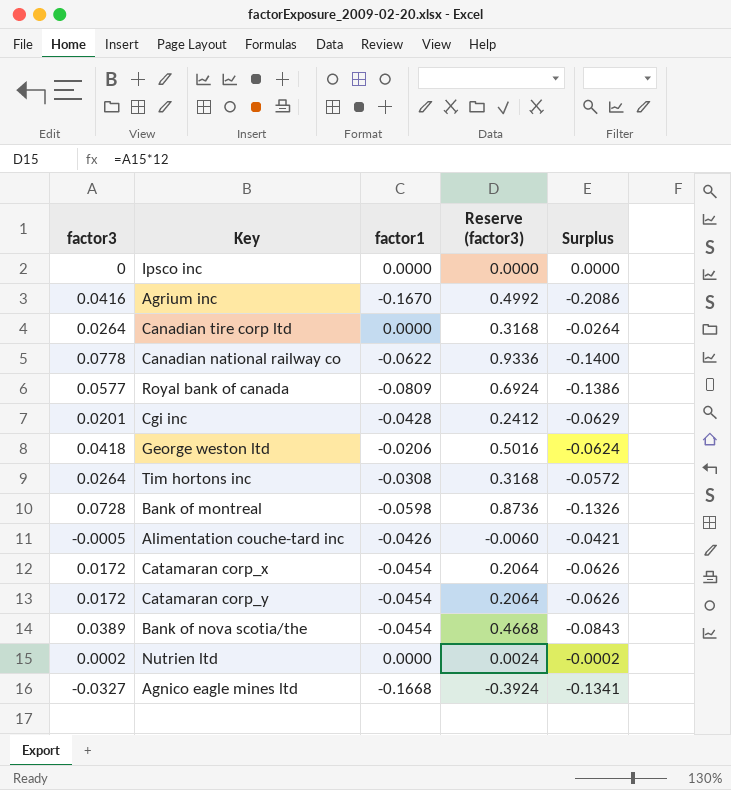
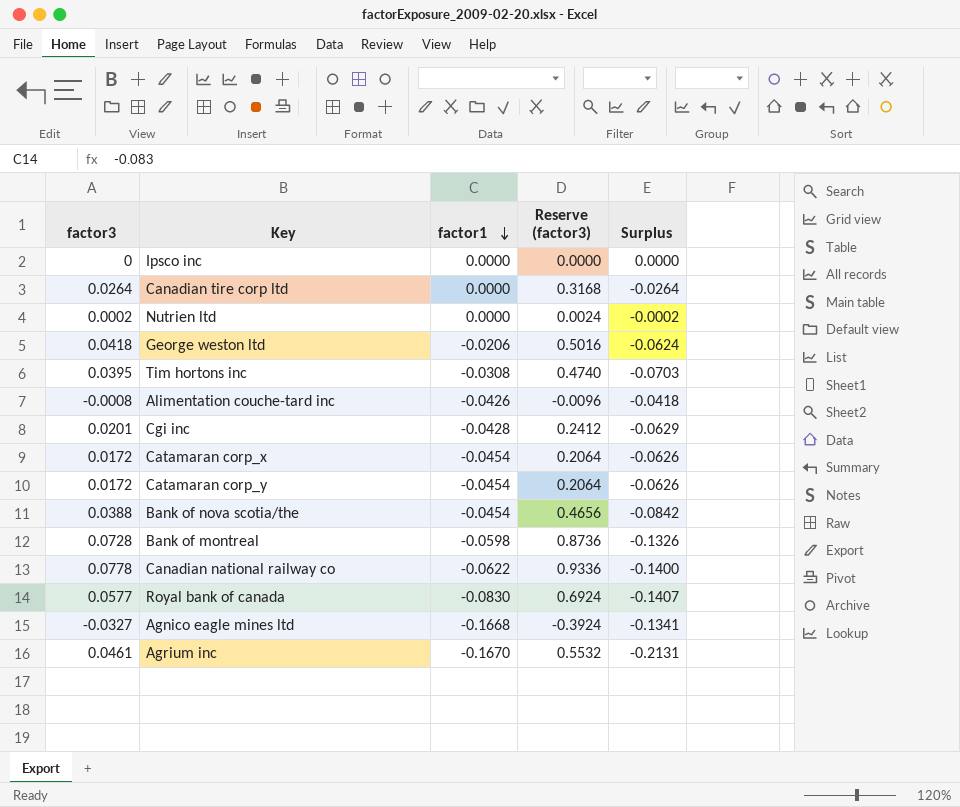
row order: none -> factor1 descending
Tim hortons inc | factor3: 0.0264 -> 0.0395
Tim hortons inc | Reserve (factor3): 0.3168 -> 0.4740
Tim hortons inc | Surplus: -0.0572 -> -0.0703
Alimentation couche-tard inc | factor3: -0.0005 -> -0.0008
Alimentation couche-tard inc | Reserve (factor3): -0.0060 -> -0.0096
Alimentation couche-tard inc | Surplus: -0.0421 -> -0.0418
Bank of nova scotia/the | factor3: 0.0389 -> 0.0388
Bank of nova scotia/the | Reserve (factor3): 0.4668 -> 0.4656
Bank of nova scotia/the | Surplus: -0.0843 -> -0.0842
Royal bank of canada | factor1: -0.0809 -> -0.0830
Royal bank of canada | Surplus: -0.1386 -> -0.1407
Agrium inc | factor3: 0.0416 -> 0.0461
Agrium inc | Reserve (factor3): 0.4992 -> 0.5532
Agrium inc | Surplus: -0.2086 -> -0.2131

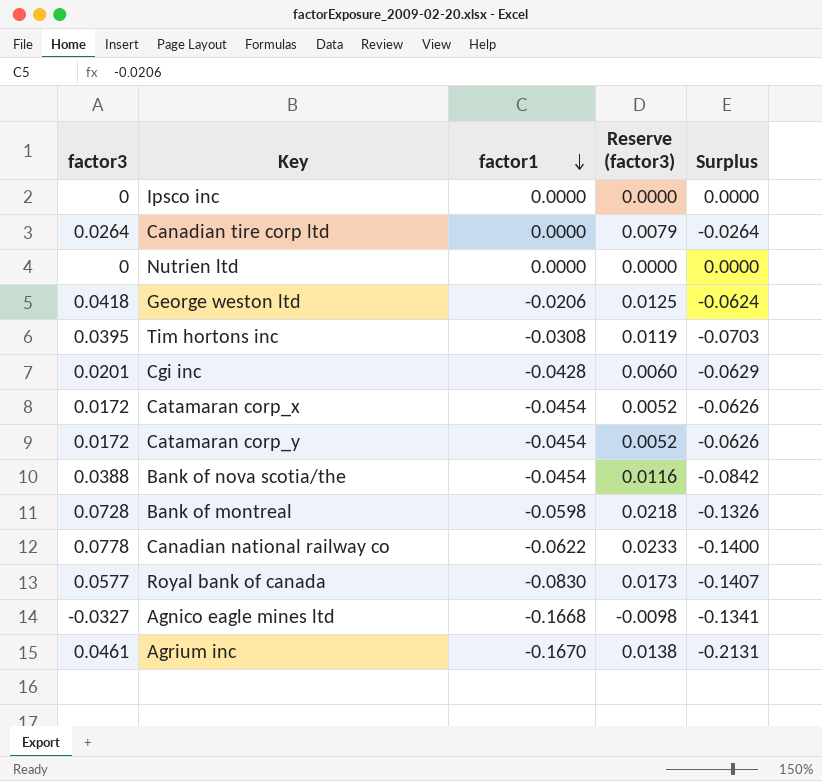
column Reserve (factor3) | formula: [factor3] * 12 -> [factor3] * 0.3
row Alimentation couche-tard inc: -0.0008 | -0.0426 | -0.0096 | -0.0418 -> none
Nutrien ltd | factor3: 0.0002 -> 0
Nutrien ltd | Surplus: -0.0002 -> 0.0000

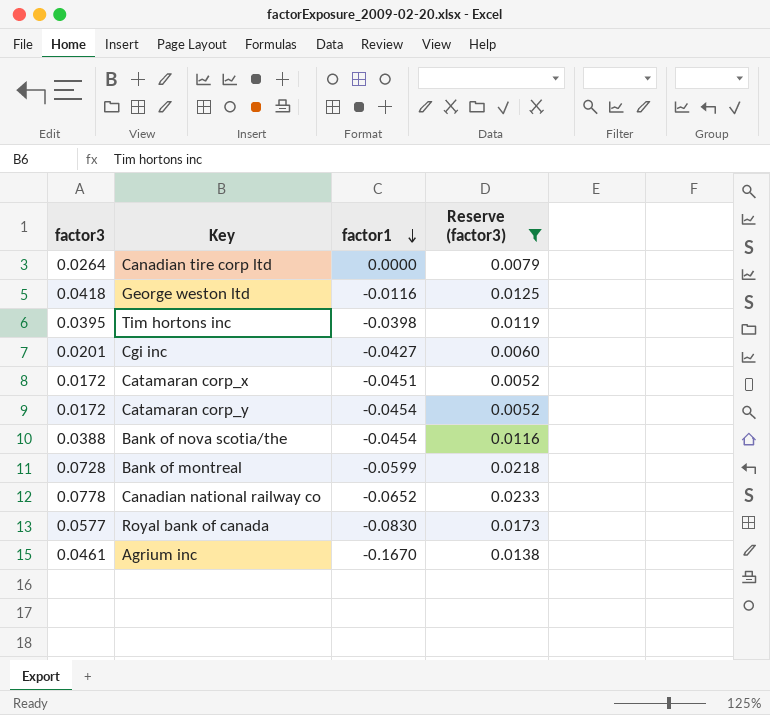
filter: none -> Reserve (factor3) >= 0.0052
column Surplus | formula: [factor1] - [factor3] -> none
George weston ltd | factor1: -0.0206 -> -0.0116
Tim hortons inc | factor1: -0.0308 -> -0.0398
Cgi inc | factor1: -0.0428 -> -0.0427
Catamaran corp_x | factor1: -0.0454 -> -0.0451
Bank of montreal | factor1: -0.0598 -> -0.0599
Canadian national railway co | factor1: -0.0622 -> -0.0652

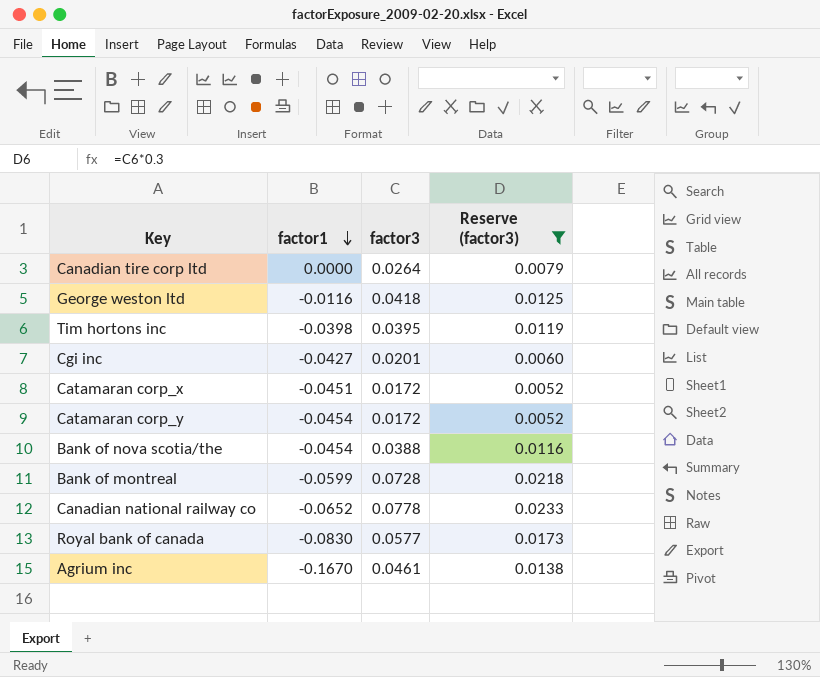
column factor3 | position: 1 -> 3

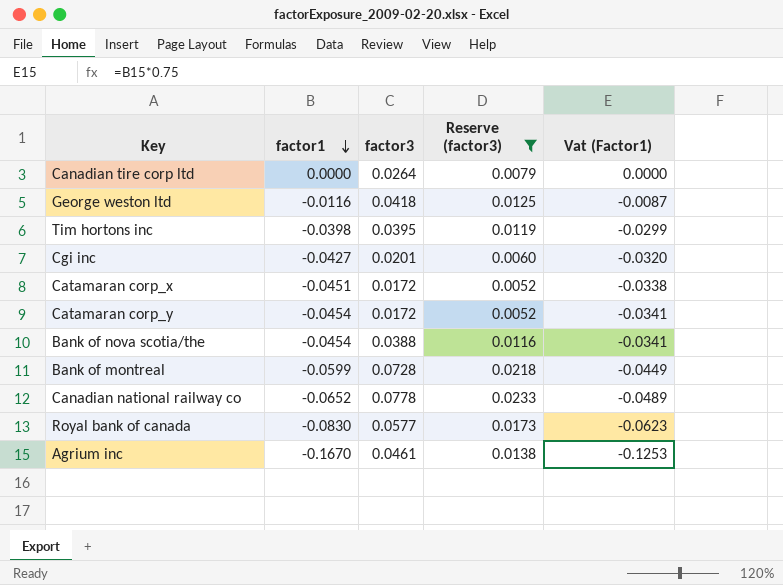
column Vat (Factor1) | formula: none -> [factor1] * 0.75

